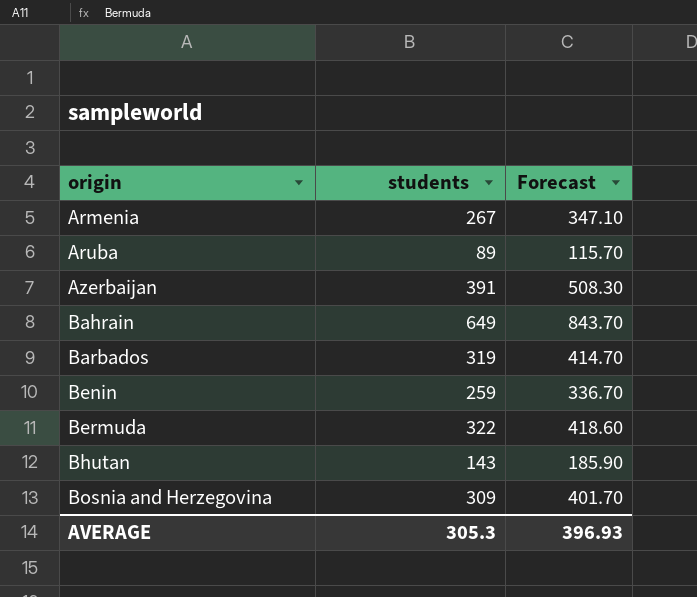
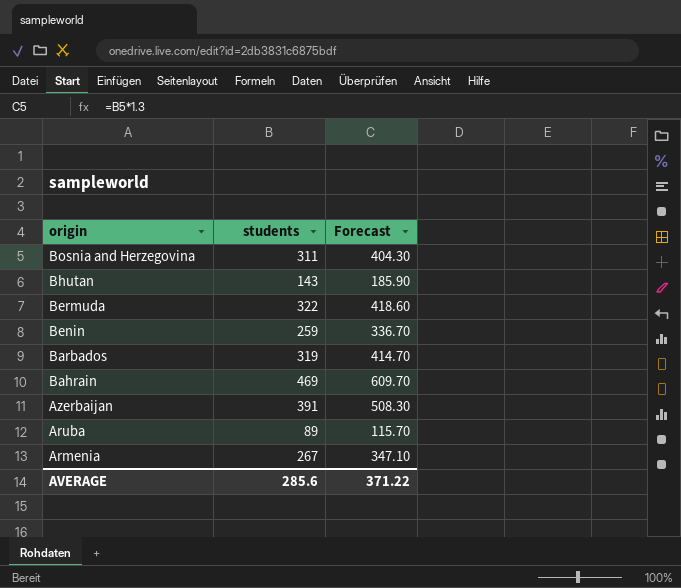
row order: origin ascending -> origin descending
Bosnia and Herzegovina | students: 309 -> 311
Bosnia and Herzegovina | Forecast: 401.70 -> 404.30
Bahrain | students: 649 -> 469
Bahrain | Forecast: 843.70 -> 609.70
AVERAGE | students: 305.3 -> 285.6
AVERAGE | Forecast: 396.93 -> 371.22

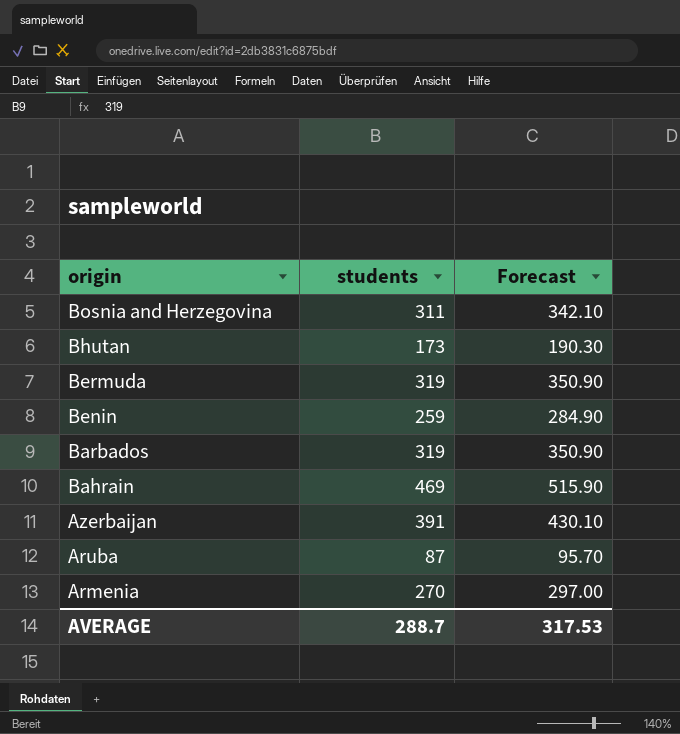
column Forecast | formula: [students] * 1.3 -> [students] * 1.1
Bhutan | students: 143 -> 173
Bermuda | students: 322 -> 319
Aruba | students: 89 -> 87
Armenia | students: 267 -> 270
AVERAGE | students: 285.6 -> 288.7
AVERAGE | Forecast: 371.22 -> 317.53

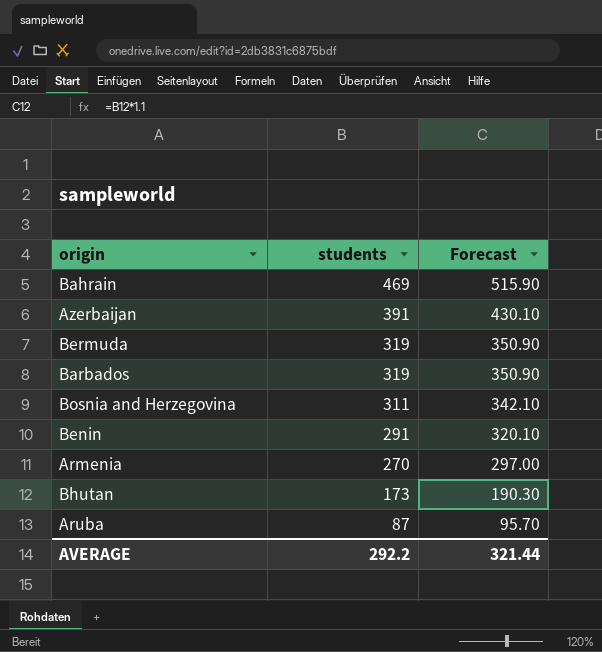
row order: origin descending -> students descending
Benin | students: 259 -> 291
Benin | Forecast: 284.90 -> 320.10
AVERAGE | students: 288.7 -> 292.2
AVERAGE | Forecast: 317.53 -> 321.44

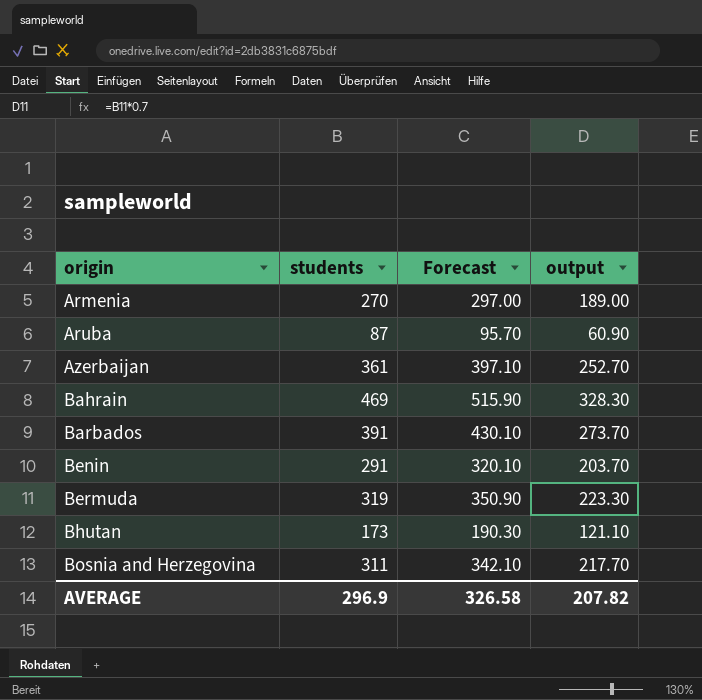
row order: students descending -> origin ascending
column output | formula: none -> [students] * 0.7
Azerbaijan | students: 391 -> 361
Azerbaijan | Forecast: 430.10 -> 397.10
Barbados | students: 319 -> 391
Barbados | Forecast: 350.90 -> 430.10
AVERAGE | students: 292.2 -> 296.9
AVERAGE | Forecast: 321.44 -> 326.58

